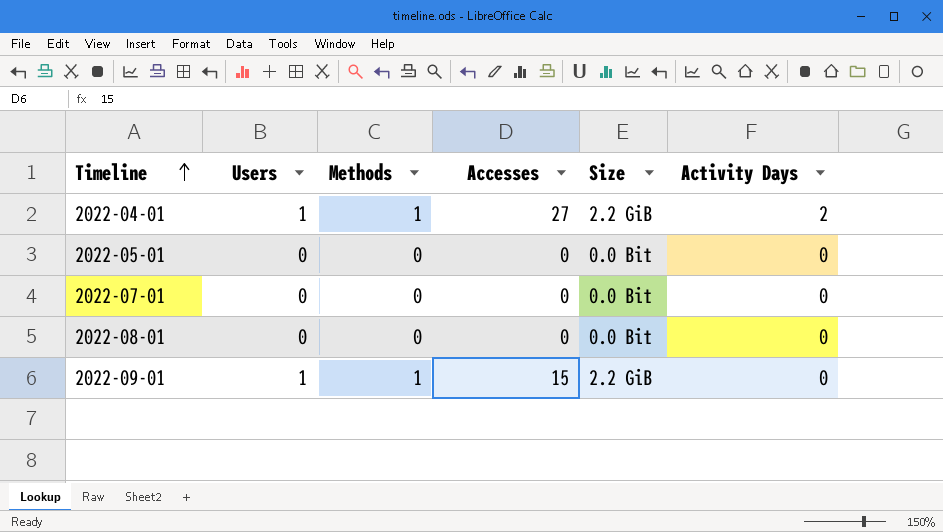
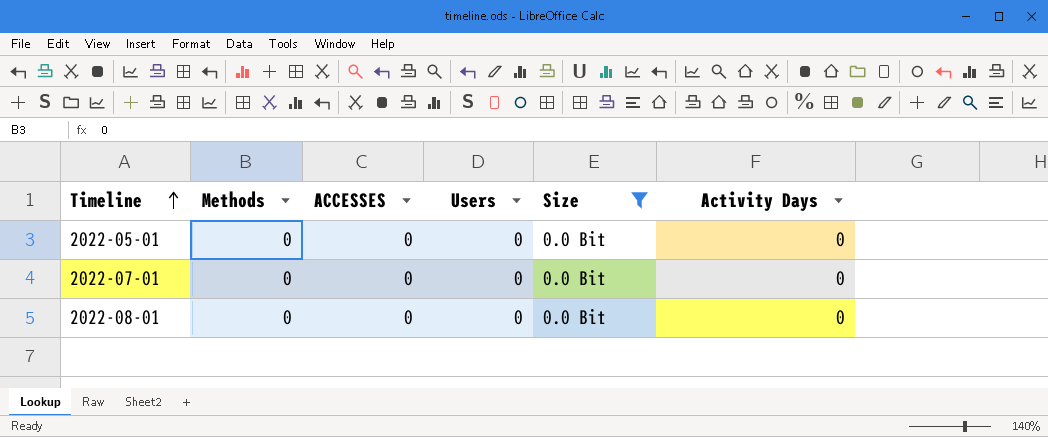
filter: none -> Size = 0.0 Bit
column name: Accesses -> ACCESSES
column Users | position: 2 -> 4

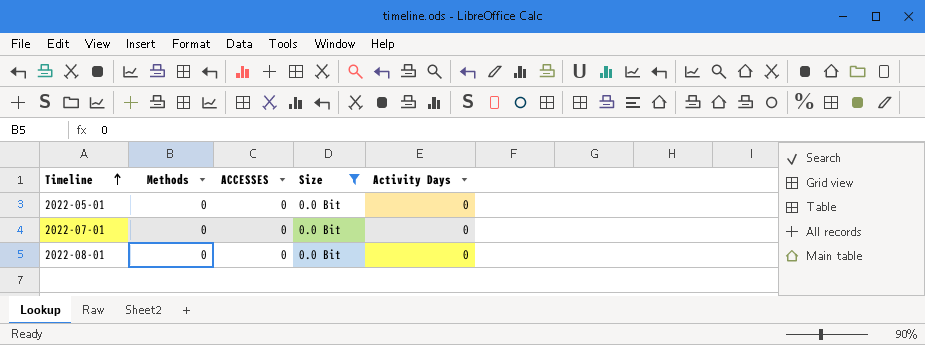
column Users | position: 4 -> none

